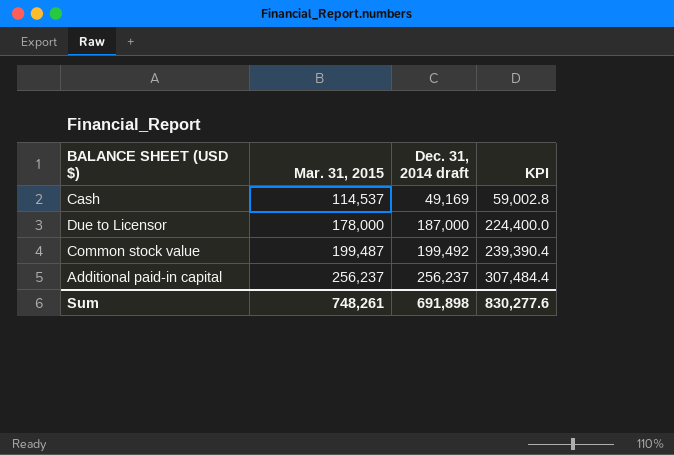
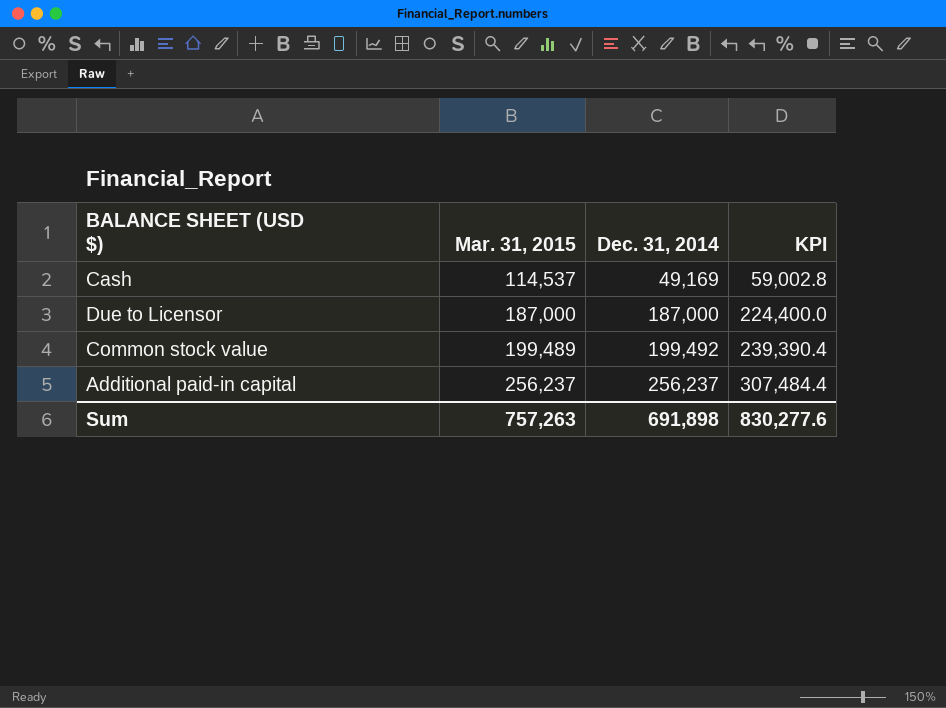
column name: Dec. 31, 2014 draft -> Dec. 31, 2014
Due to Licensor | Mar. 31, 2015: 178,000 -> 187,000
Common stock value | Mar. 31, 2015: 199,487 -> 199,489
Sum | Mar. 31, 2015: 748,261 -> 757,263

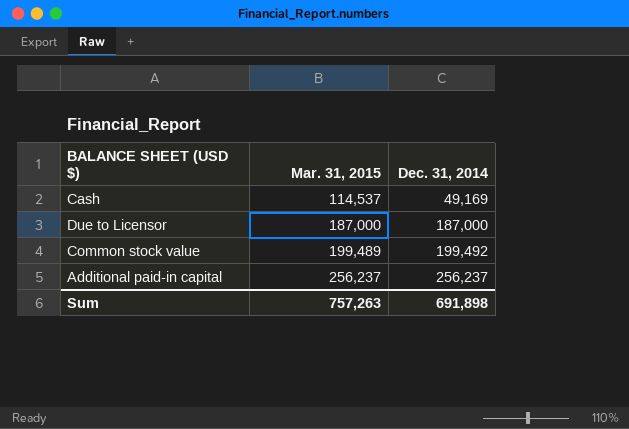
column KPI | formula: [Dec. 31, 2014] * 1.2 -> none

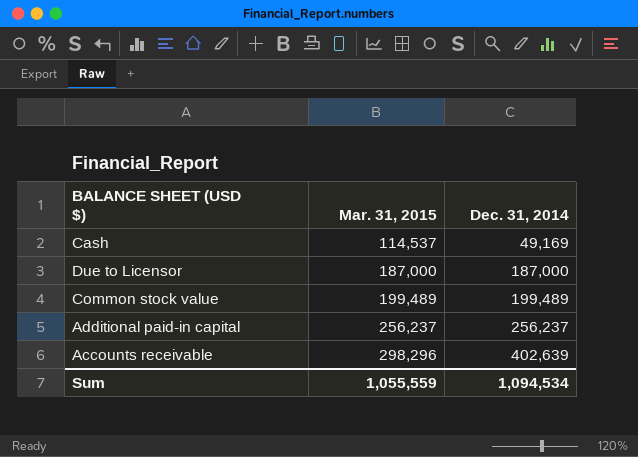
Common stock value | Dec. 31, 2014: 199,492 -> 199,489
row Accounts receivable: none -> 298,296 | 402,639
Sum | Mar. 31, 2015: 757,263 -> 1,055,559
Sum | Dec. 31, 2014: 691,898 -> 1,094,534

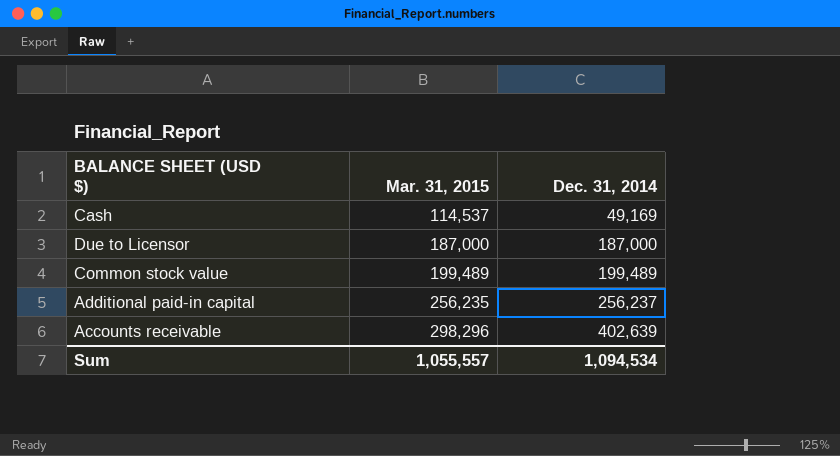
Additional paid-in capital | Mar. 31, 2015: 256,237 -> 256,235
Sum | Mar. 31, 2015: 1,055,559 -> 1,055,557

